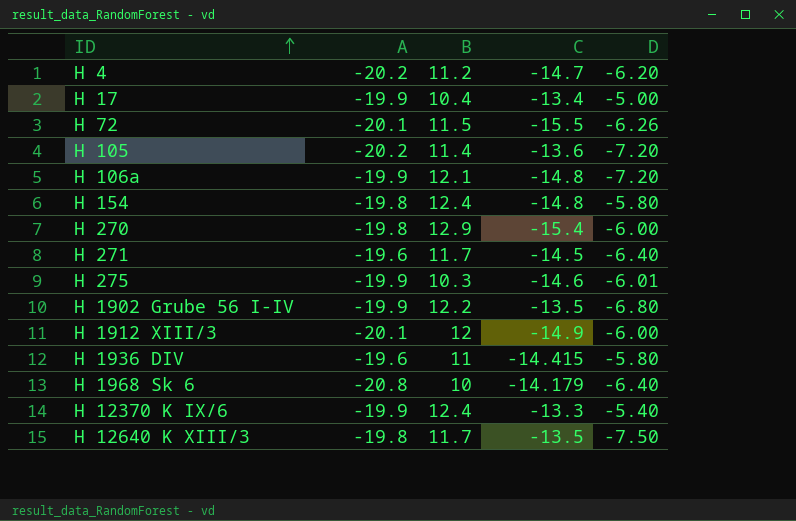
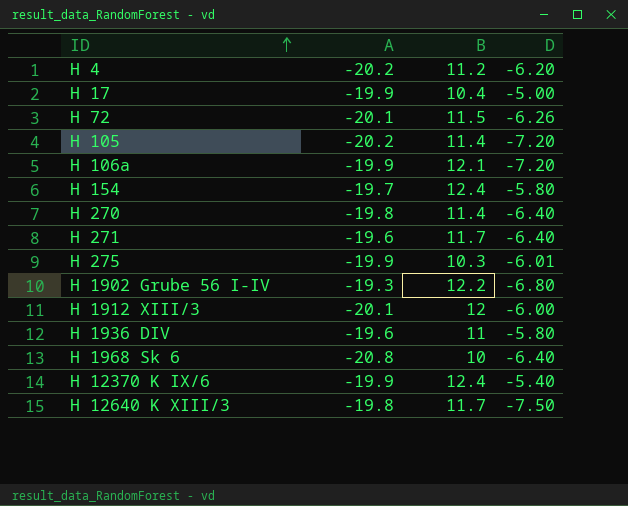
column C | position: 4 -> none
H 154 | A: -19.8 -> -19.7
H 270 | B: 12.9 -> 11.4
H 270 | D: -6.00 -> -6.40
H 1902 Grube 56 I-IV | A: -19.9 -> -19.3

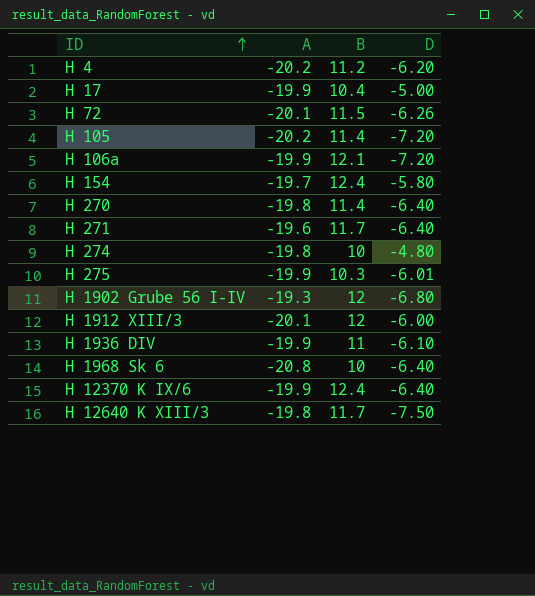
row H 274: none -> -19.8 | 10 | -4.80
H 1902 Grube 56 I-IV | B: 12.2 -> 12
H 1936 DIV | A: -19.6 -> -19.9
H 1936 DIV | D: -5.80 -> -6.10
H 12370 K IX/6 | D: -5.40 -> -6.40

